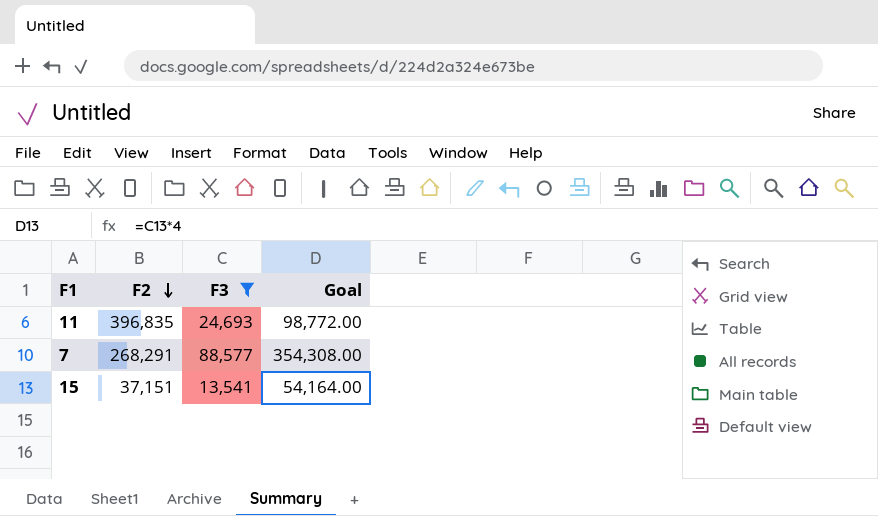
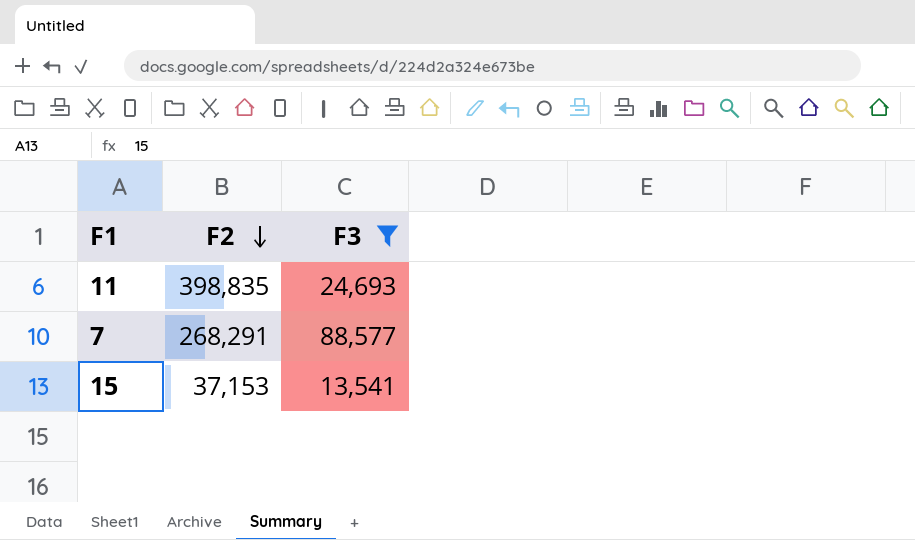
column Goal | formula: [F3] * 4 -> none
11 | F2: 396,835 -> 398,835
15 | F2: 37,151 -> 37,153

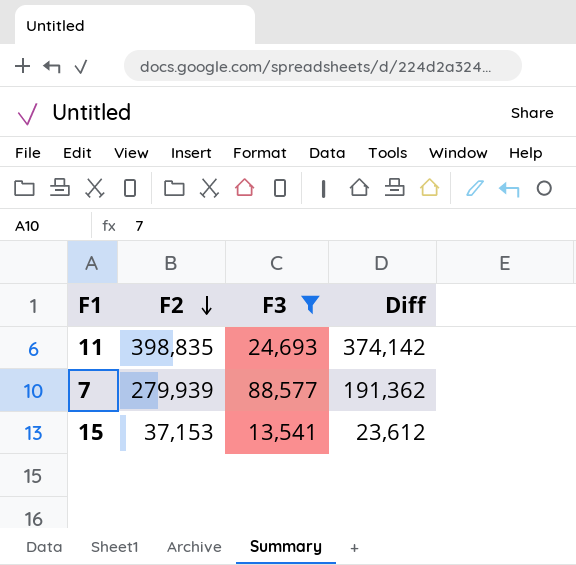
column Diff | formula: none -> [F2] - [F3]
7 | F2: 268,291 -> 279,939

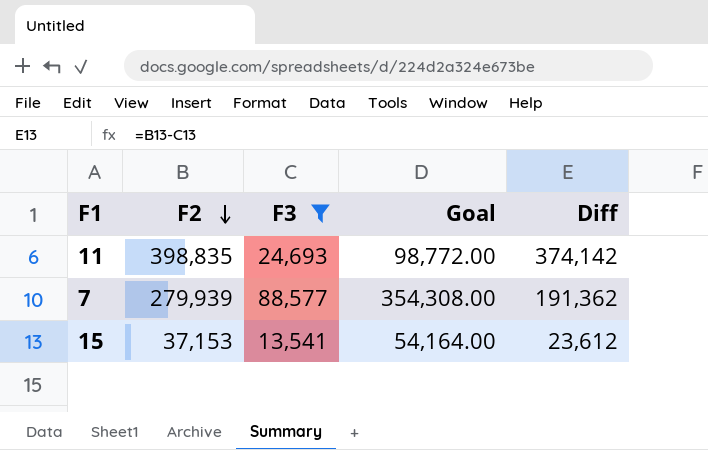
column Goal | formula: none -> [F3] * 4

